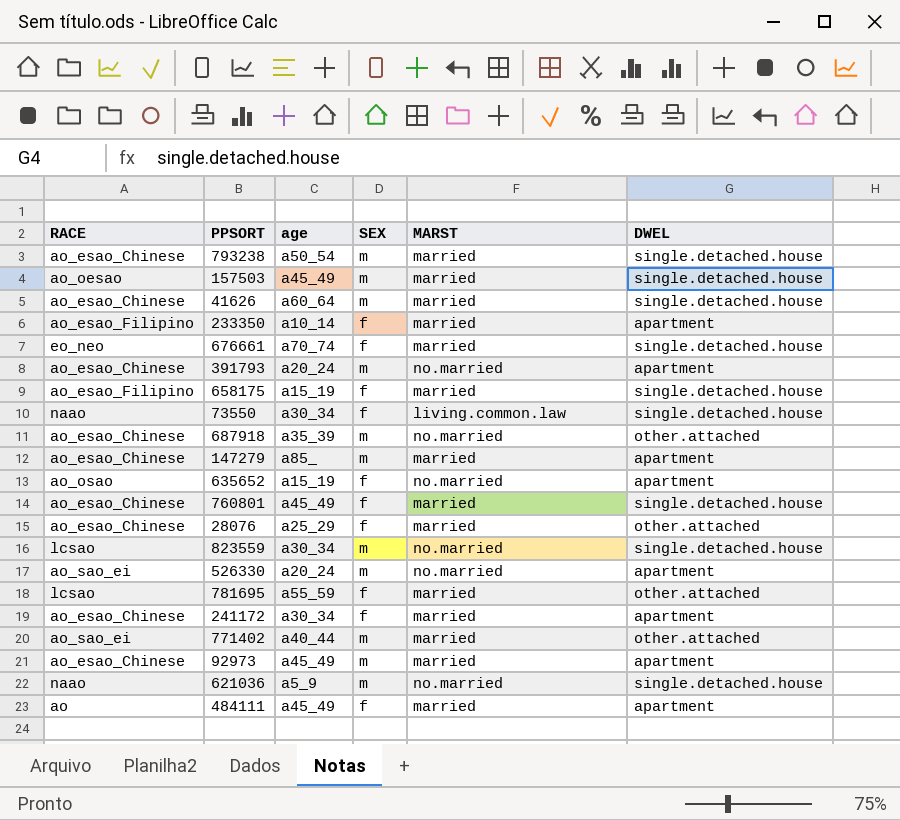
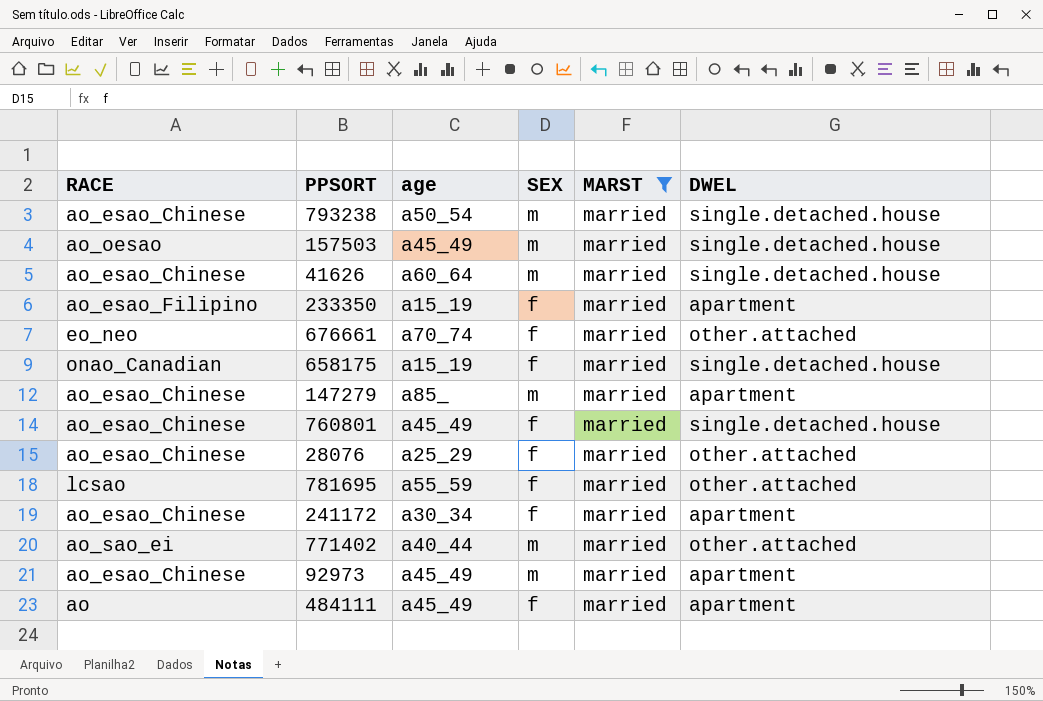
filter: none -> MARST = married
233350 | age: a10_14 -> a15_19
676661 | DWEL: single.detached.house -> other.attached
658175 | RACE: ao_esao_Filipino -> onao_Canadian

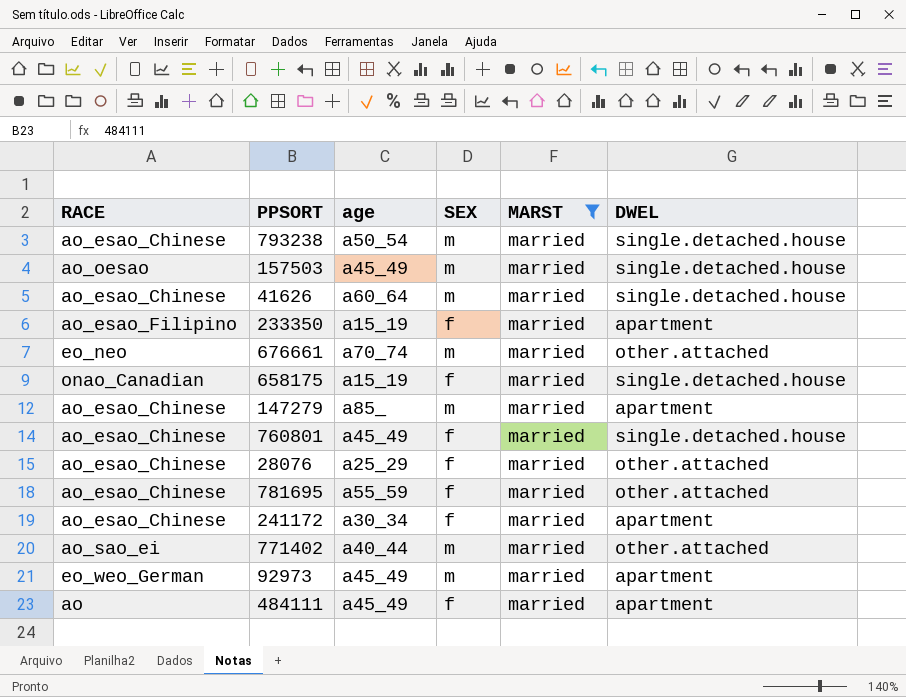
676661 | SEX: f -> m
781695 | RACE: lcsao -> ao_esao_Chinese
92973 | RACE: ao_esao_Chinese -> eo_weo_German

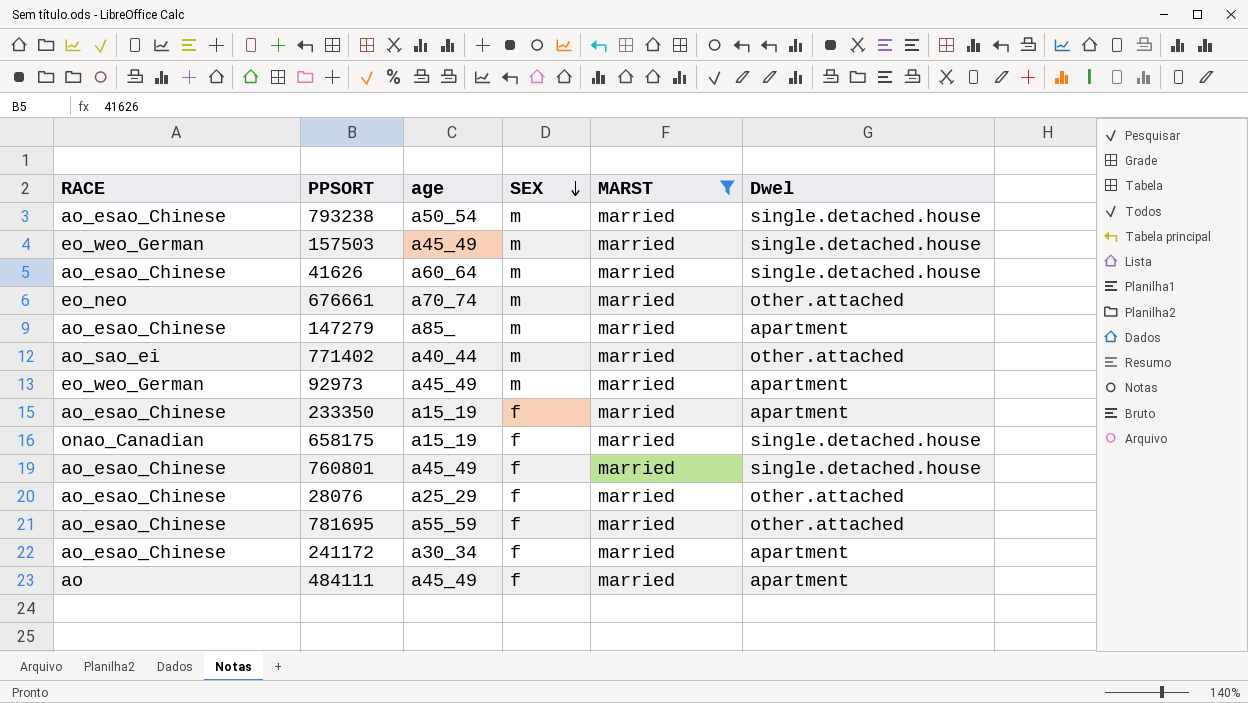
row order: none -> SEX descending
column name: DWEL -> Dwel
157503 | RACE: ao_oesao -> eo_weo_German
233350 | RACE: ao_esao_Filipino -> ao_esao_Chinese

